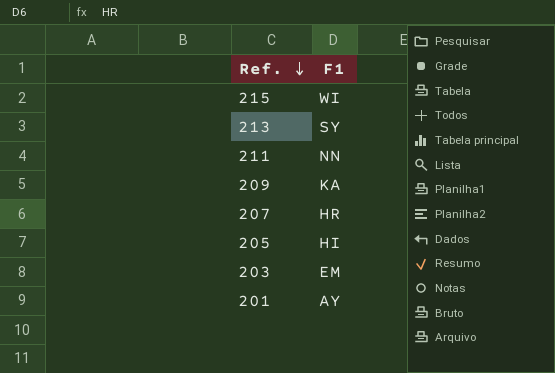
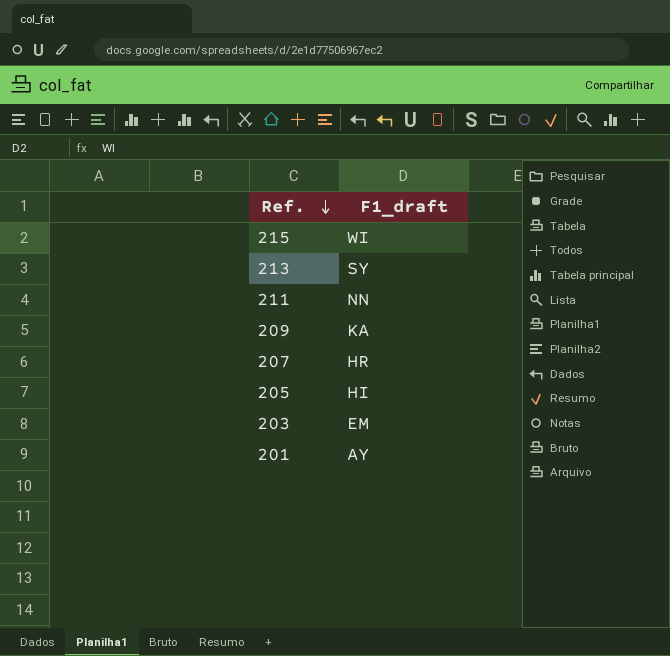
column name: F1 -> F1_draft

